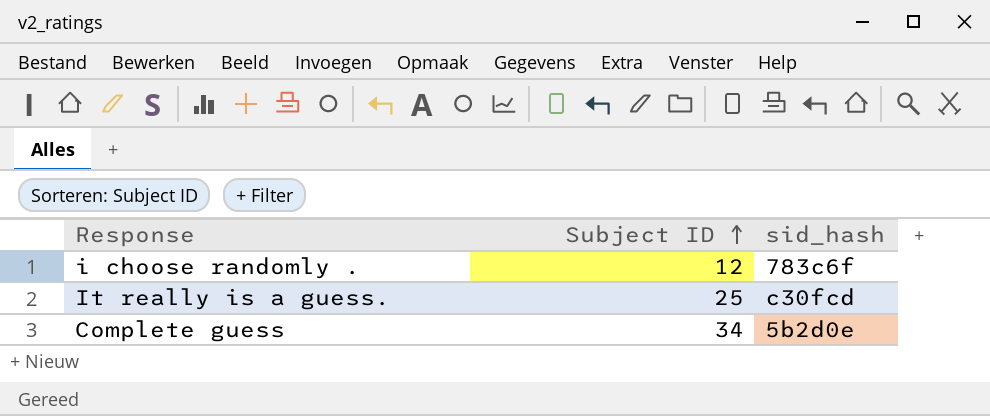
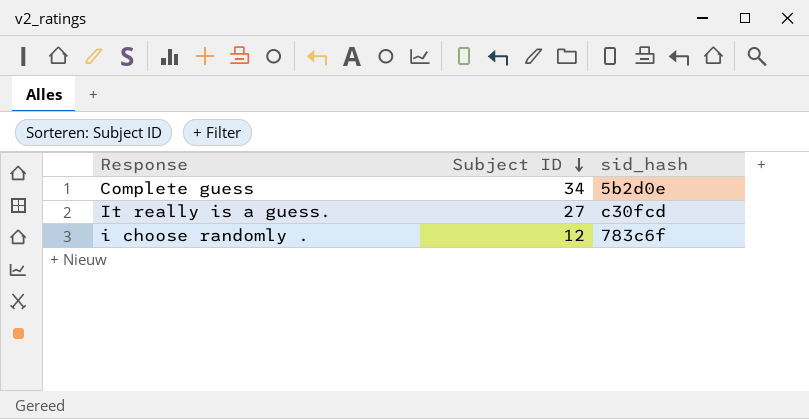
row order: Subject ID ascending -> Subject ID descending
It really is a guess. | Subject ID: 25 -> 27

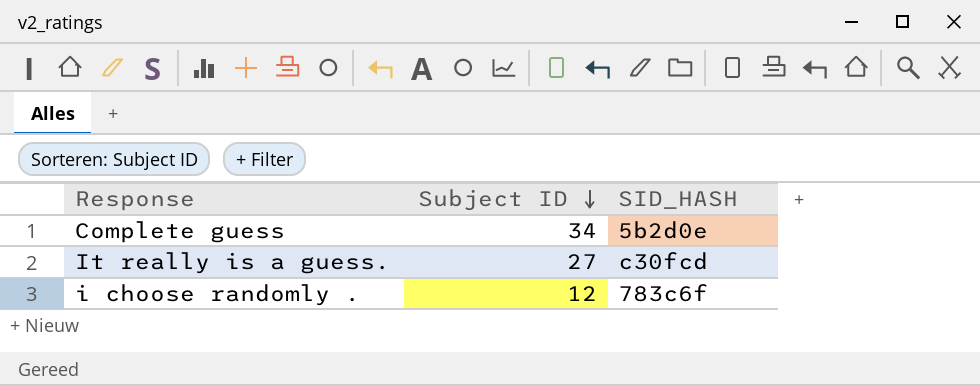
column name: sid_hash -> SID_HASH

